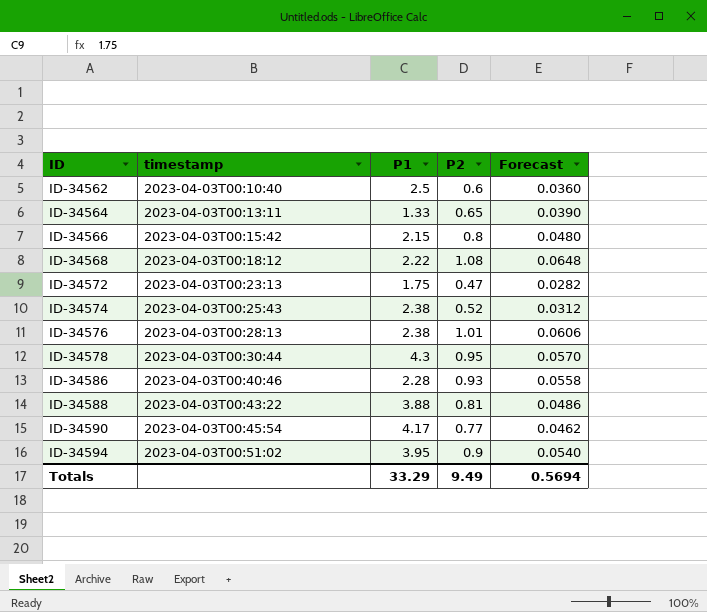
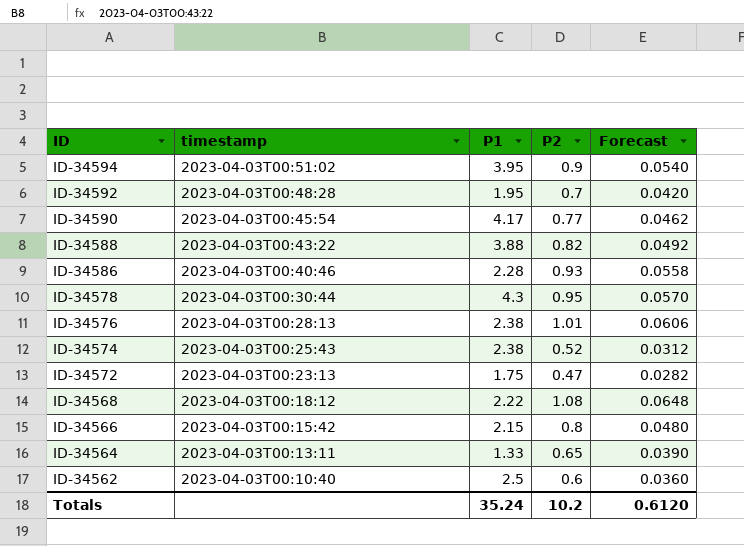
row order: ID ascending -> ID descending
row ID-34592: none -> 2023-04-03T00:48:28 | 1.95 | 0.7 | 0.0420
ID-34588 | P2: 0.81 -> 0.82
ID-34588 | Forecast: 0.0486 -> 0.0492
Totals | P1: 33.29 -> 35.24
Totals | P2: 9.49 -> 10.2
Totals | Forecast: 0.5694 -> 0.6120

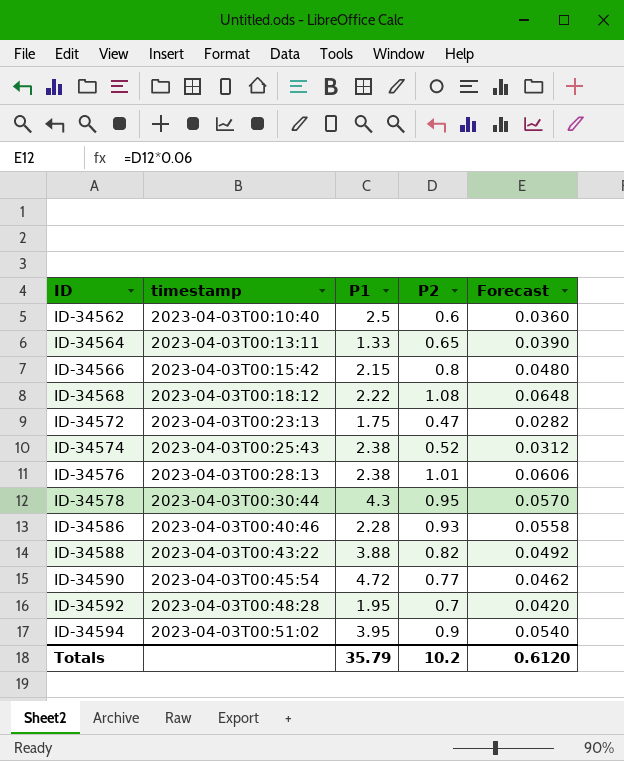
row order: ID descending -> ID ascending
ID-34590 | P1: 4.17 -> 4.72
Totals | P1: 35.24 -> 35.79

